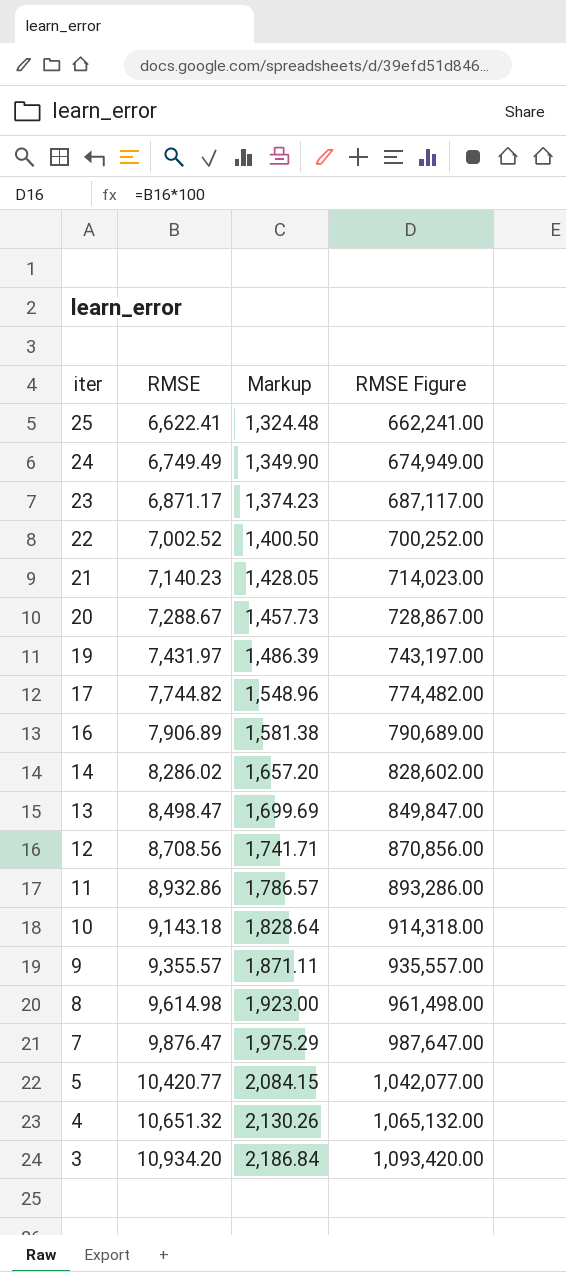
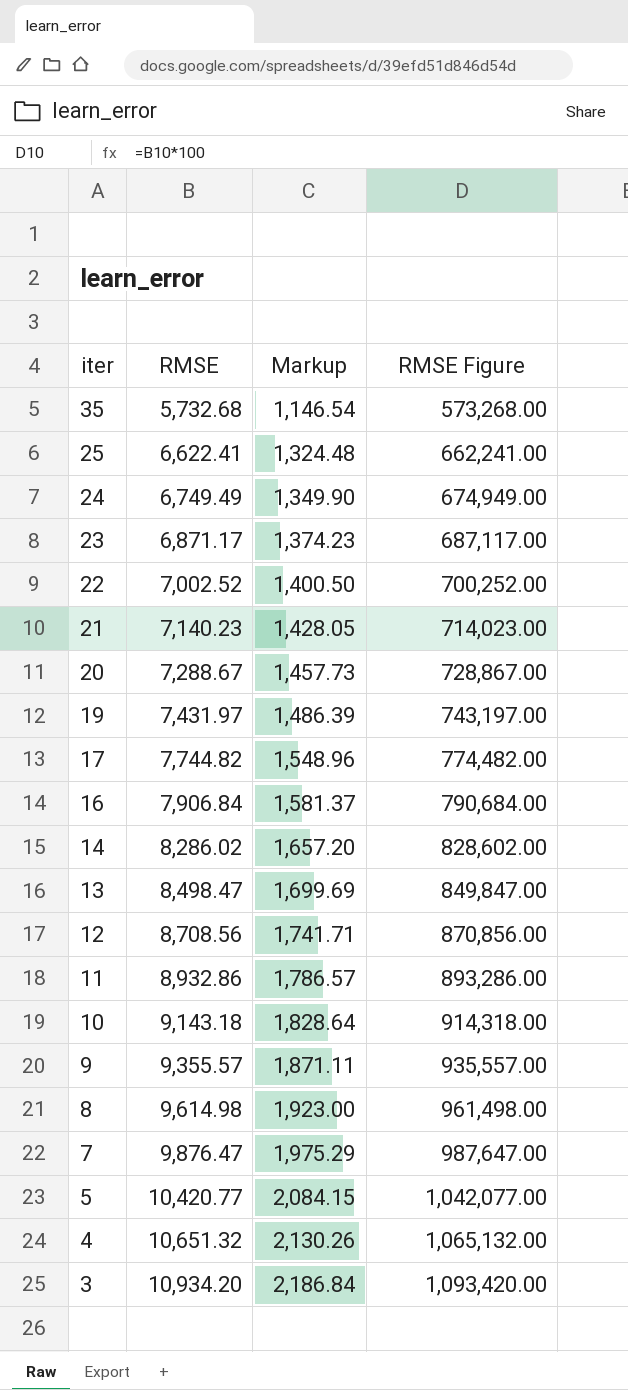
row 35: none -> 5,732.68 | 1,146.54 | 573,268.00
16 | RMSE: 7,906.89 -> 7,906.84
16 | Markup: 1,581.38 -> 1,581.37
16 | RMSE Figure: 790,689.00 -> 790,684.00

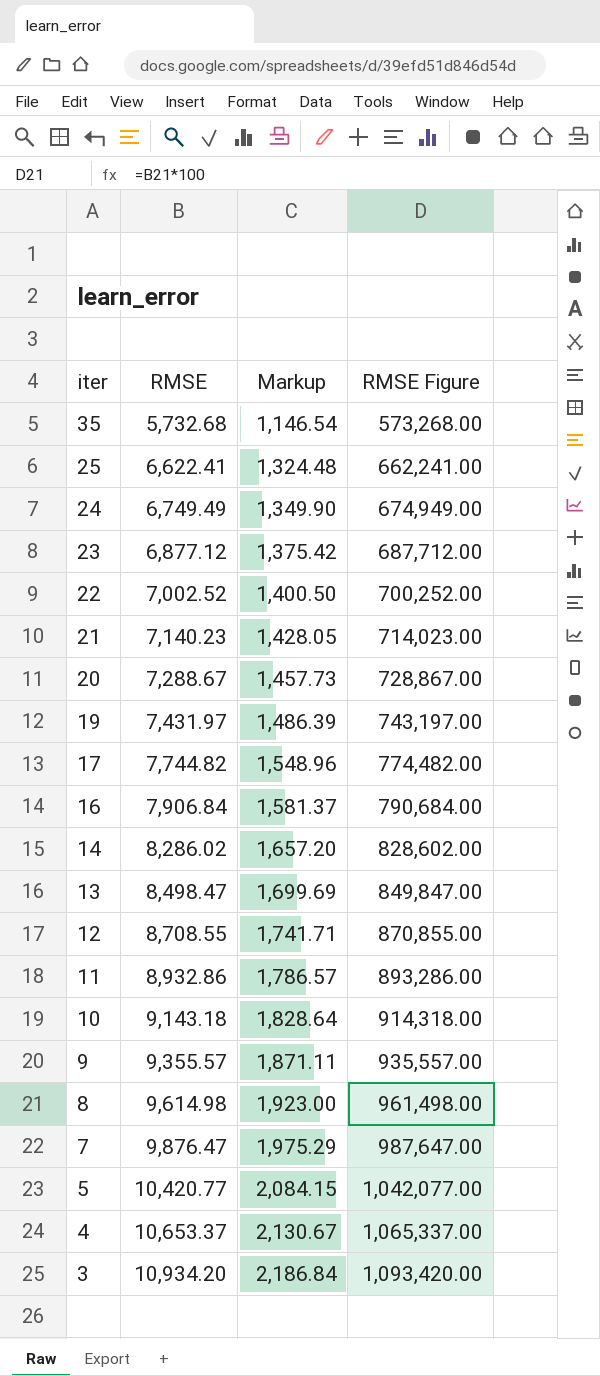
23 | RMSE: 6,871.17 -> 6,877.12
23 | Markup: 1,374.23 -> 1,375.42
23 | RMSE Figure: 687,117.00 -> 687,712.00
12 | RMSE: 8,708.56 -> 8,708.55
12 | RMSE Figure: 870,856.00 -> 870,855.00
4 | RMSE: 10,651.32 -> 10,653.37
4 | Markup: 2,130.26 -> 2,130.67
4 | RMSE Figure: 1,065,132.00 -> 1,065,337.00

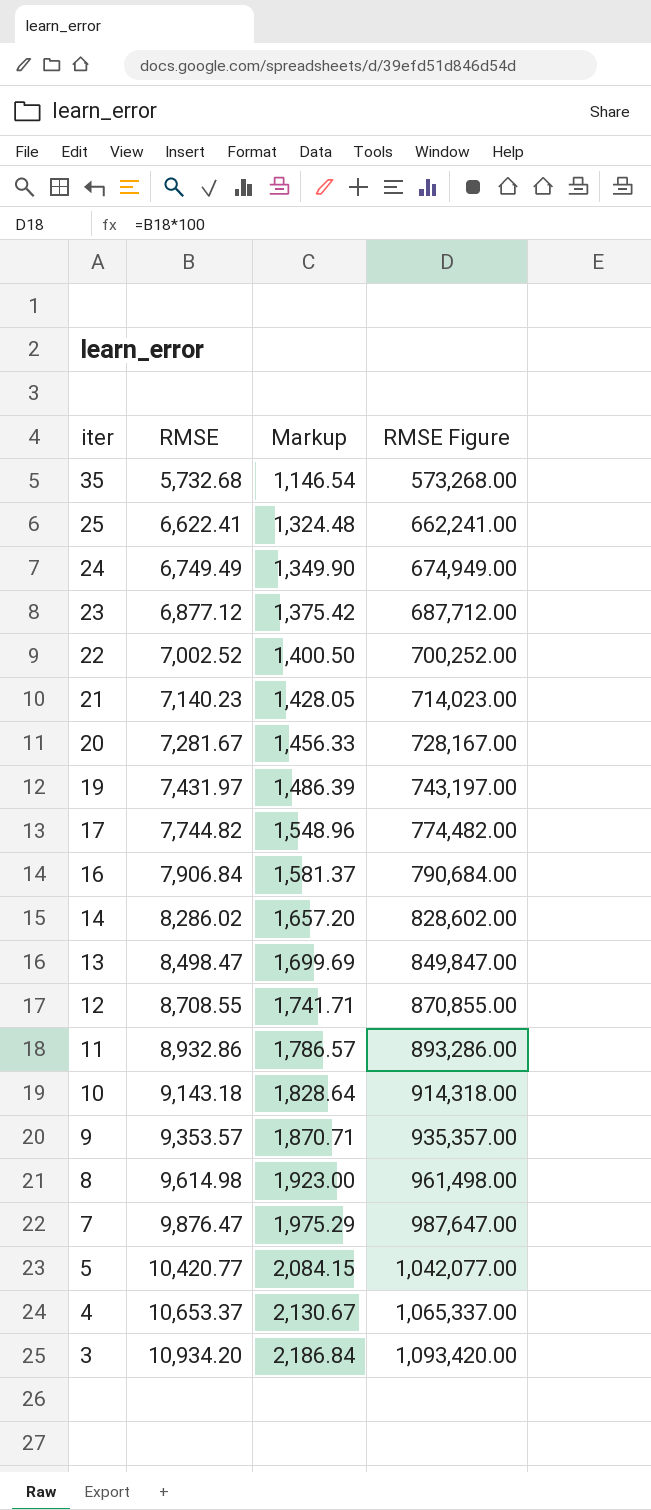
20 | RMSE: 7,288.67 -> 7,281.67
20 | Markup: 1,457.73 -> 1,456.33
20 | RMSE Figure: 728,867.00 -> 728,167.00
9 | RMSE: 9,355.57 -> 9,353.57
9 | Markup: 1,871.11 -> 1,870.71
9 | RMSE Figure: 935,557.00 -> 935,357.00

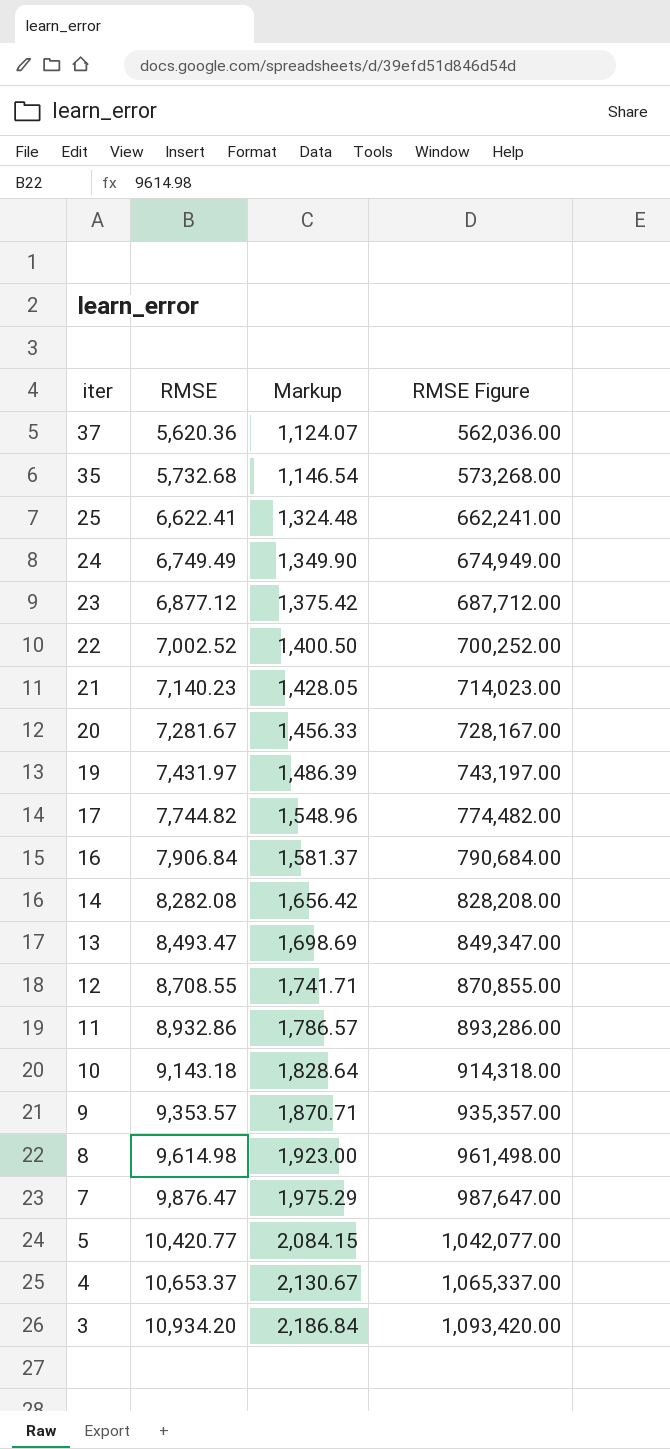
row 37: none -> 5,620.36 | 1,124.07 | 562,036.00
14 | RMSE: 8,286.02 -> 8,282.08
14 | Markup: 1,657.20 -> 1,656.42
14 | RMSE Figure: 828,602.00 -> 828,208.00
13 | RMSE: 8,498.47 -> 8,493.47
13 | Markup: 1,699.69 -> 1,698.69
13 | RMSE Figure: 849,847.00 -> 849,347.00

